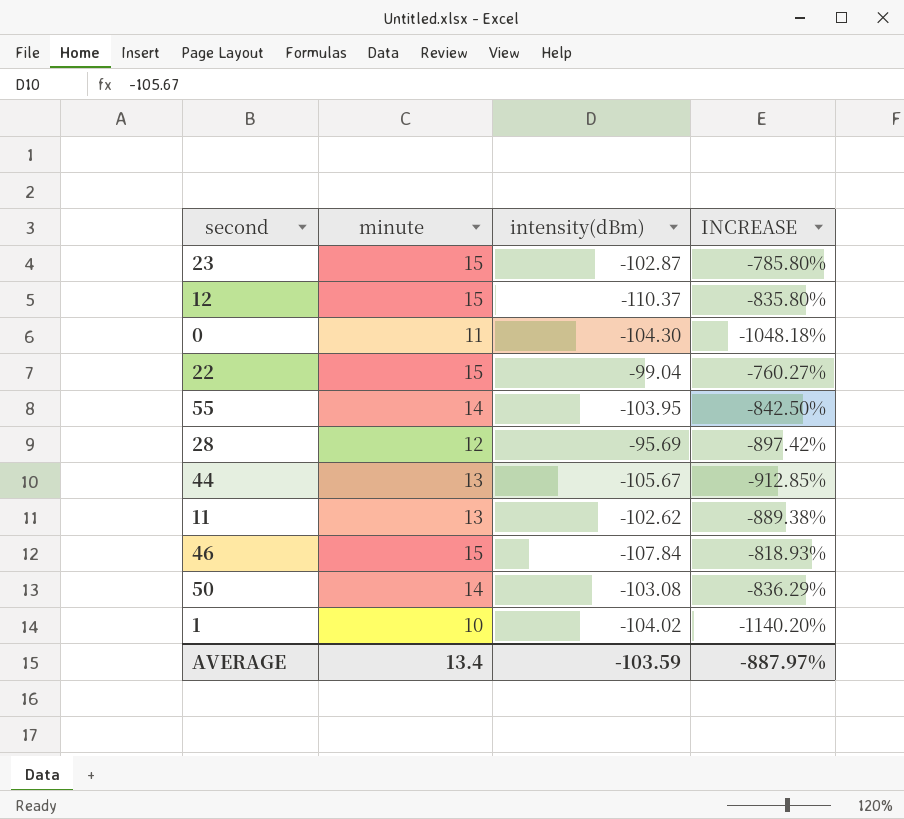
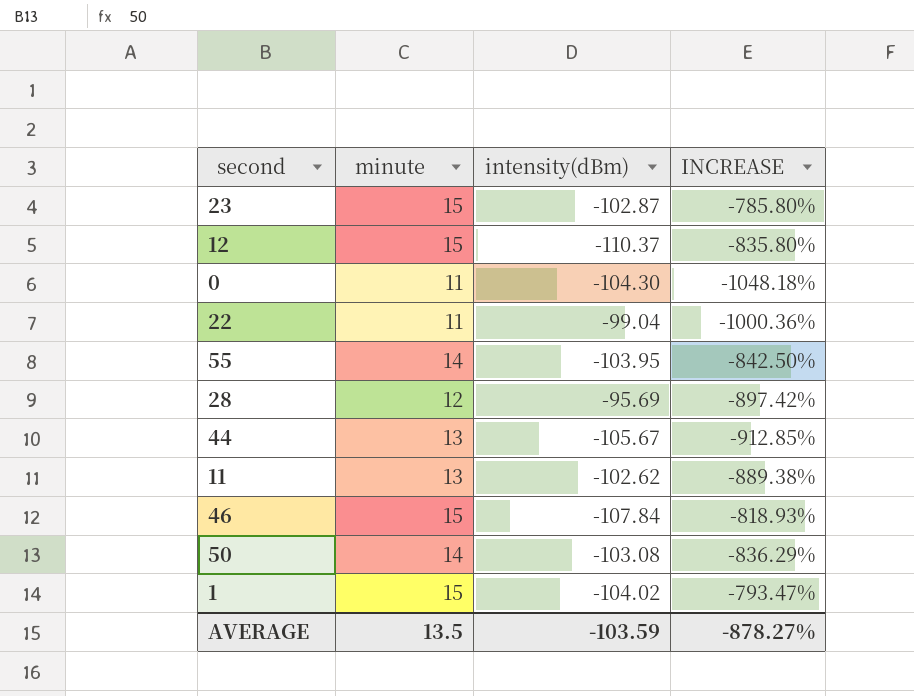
22 | minute: 15 -> 11
22 | INCREASE: -760.27% -> -1000.36%
1 | minute: 10 -> 15
1 | INCREASE: -1140.20% -> -793.47%
AVERAGE | minute: 13.4 -> 13.5
AVERAGE | INCREASE: -887.97% -> -878.27%

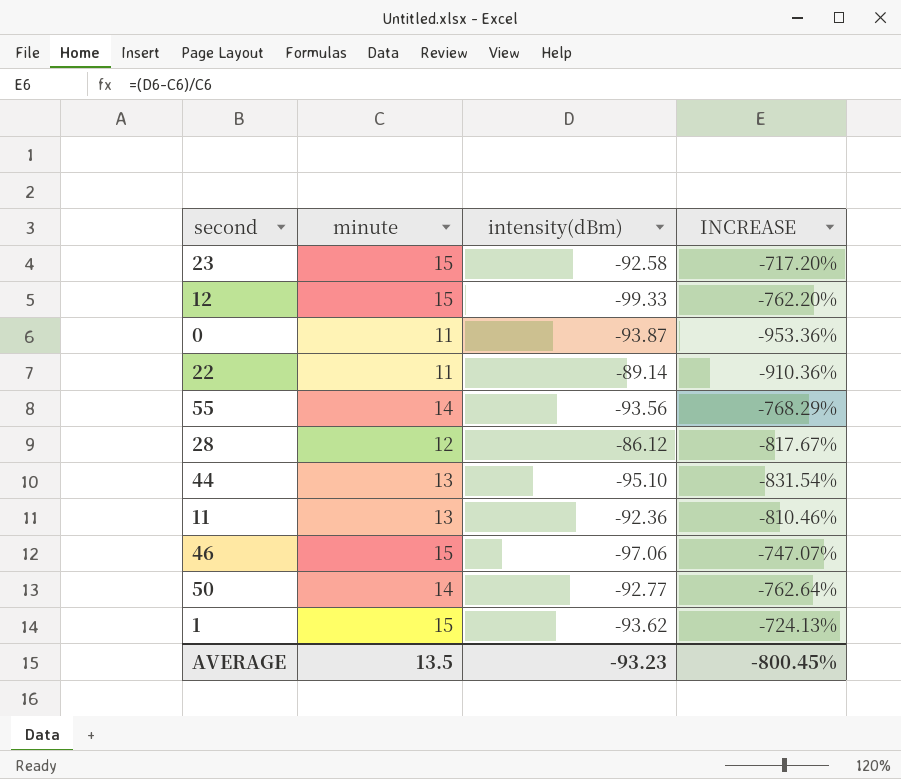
23 | intensity(dBm): -102.87 -> -92.58
23 | INCREASE: -785.80% -> -717.20%
12 | intensity(dBm): -110.37 -> -99.33
12 | INCREASE: -835.80% -> -762.20%
0 | intensity(dBm): -104.30 -> -93.87
0 | INCREASE: -1048.18% -> -953.36%
22 | intensity(dBm): -99.04 -> -89.14
22 | INCREASE: -1000.36% -> -910.36%
55 | intensity(dBm): -103.95 -> -93.56
55 | INCREASE: -842.50% -> -768.29%
28 | intensity(dBm): -95.69 -> -86.12
28 | INCREASE: -897.42% -> -817.67%
44 | intensity(dBm): -105.67 -> -95.10
44 | INCREASE: -912.85% -> -831.54%
11 | intensity(dBm): -102.62 -> -92.36
11 | INCREASE: -889.38% -> -810.46%
46 | intensity(dBm): -107.84 -> -97.06
46 | INCREASE: -818.93% -> -747.07%
50 | intensity(dBm): -103.08 -> -92.77
50 | INCREASE: -836.29% -> -762.64%
1 | intensity(dBm): -104.02 -> -93.62
1 | INCREASE: -793.47% -> -724.13%
AVERAGE | intensity(dBm): -103.59 -> -93.23
AVERAGE | INCREASE: -878.27% -> -800.45%

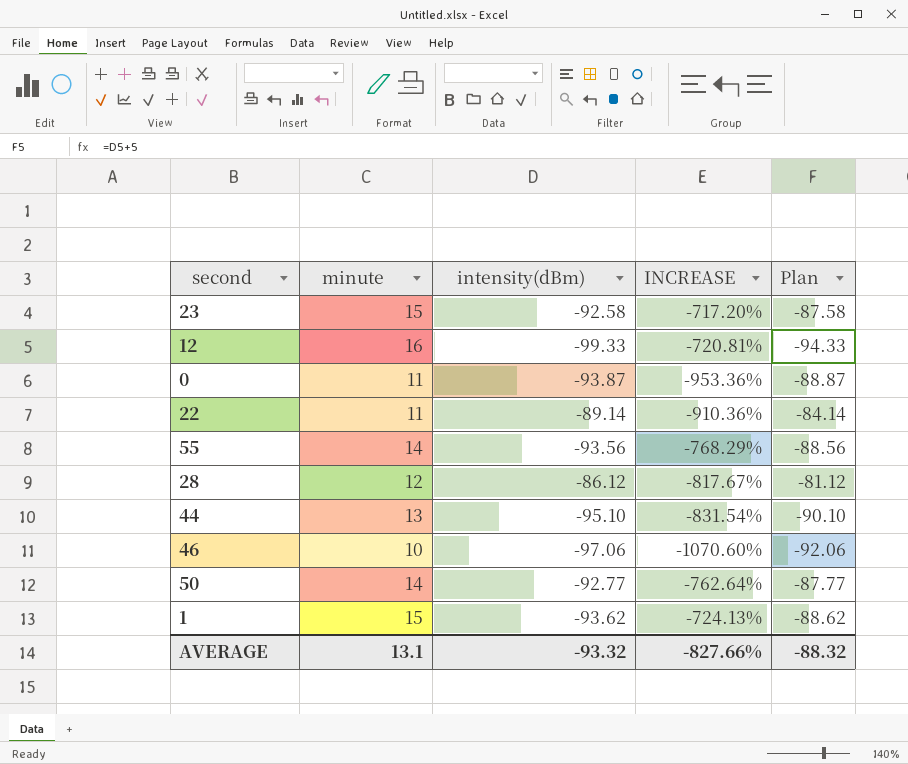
column Plan | formula: none -> [intensity(dBm)] + 5
row 11: 13 | -92.36 | -810.46% -> none
12 | minute: 15 -> 16
12 | INCREASE: -762.20% -> -720.81%
46 | minute: 15 -> 10
46 | INCREASE: -747.07% -> -1070.60%
AVERAGE | minute: 13.5 -> 13.1
AVERAGE | intensity(dBm): -93.23 -> -93.32
AVERAGE | INCREASE: -800.45% -> -827.66%

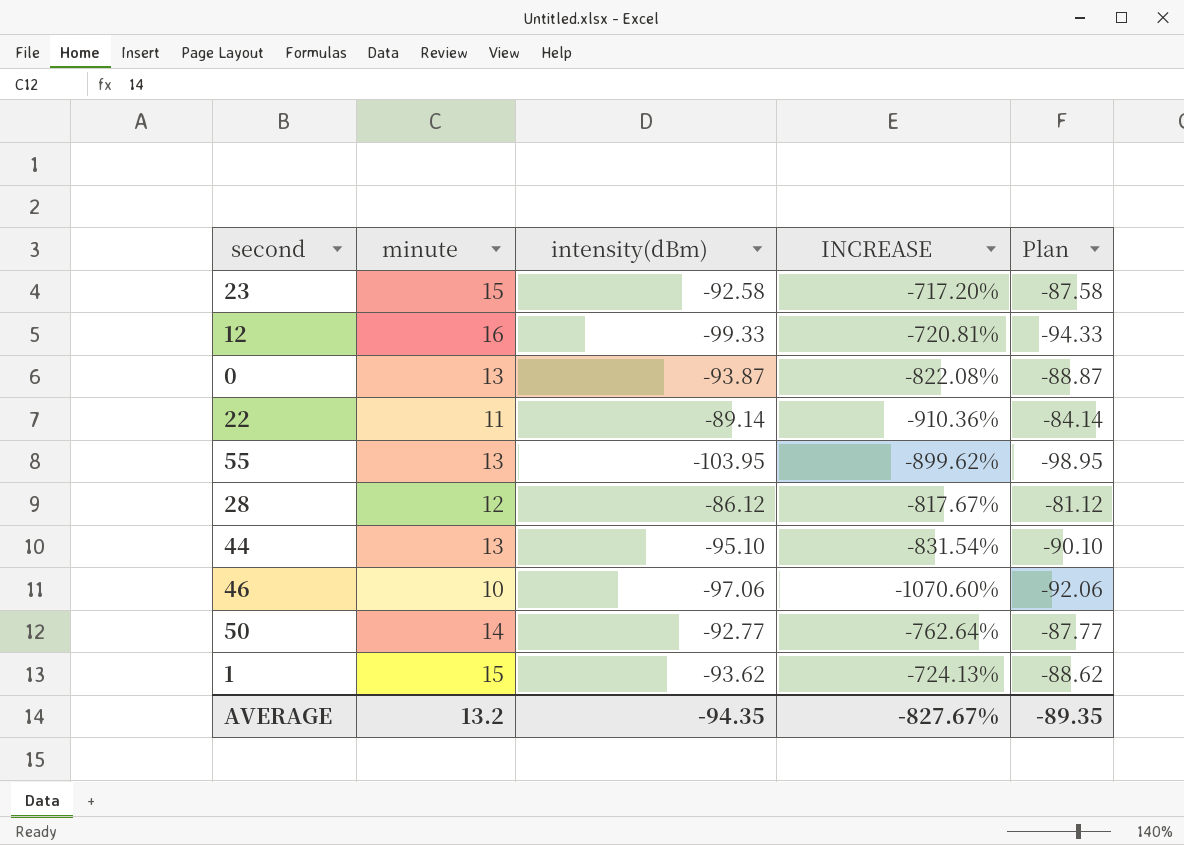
0 | minute: 11 -> 13
0 | INCREASE: -953.36% -> -822.08%
55 | minute: 14 -> 13
55 | intensity(dBm): -93.56 -> -103.95
55 | INCREASE: -768.29% -> -899.62%
55 | Plan: -88.56 -> -98.95
AVERAGE | minute: 13.1 -> 13.2
AVERAGE | intensity(dBm): -93.32 -> -94.35
AVERAGE | INCREASE: -827.66% -> -827.67%
AVERAGE | Plan: -88.32 -> -89.35

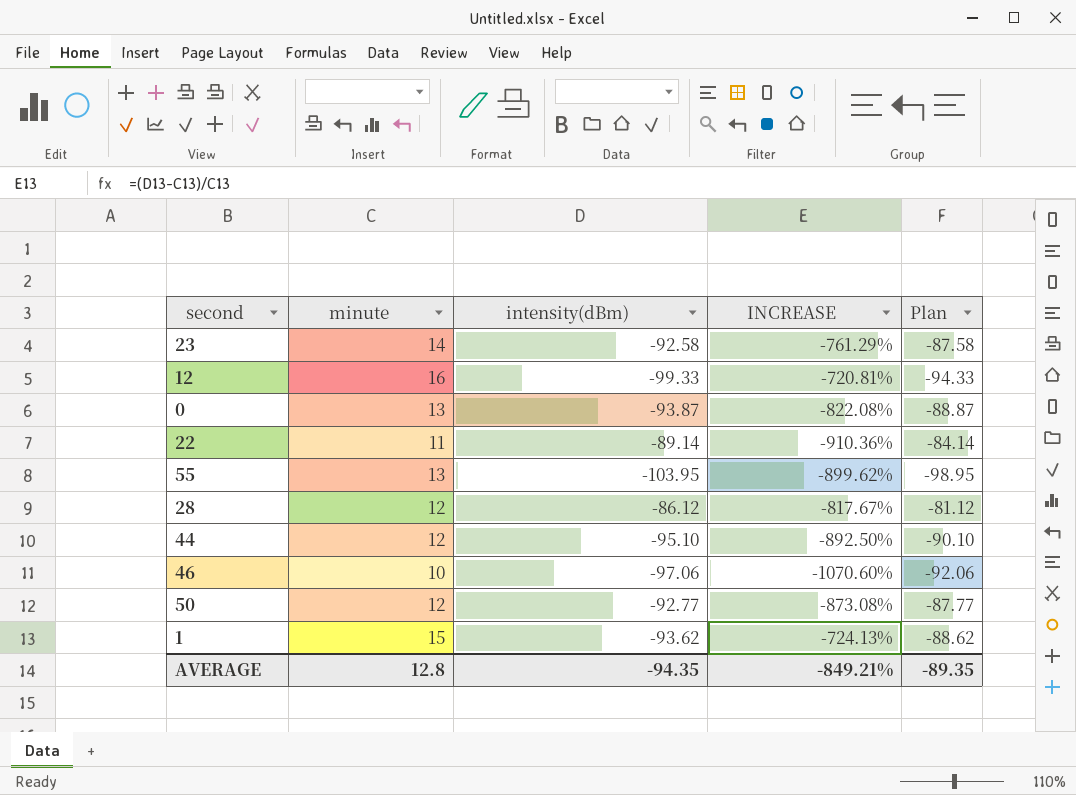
23 | minute: 15 -> 14
23 | INCREASE: -717.20% -> -761.29%
44 | minute: 13 -> 12
44 | INCREASE: -831.54% -> -892.50%
50 | minute: 14 -> 12
50 | INCREASE: -762.64% -> -873.08%
AVERAGE | minute: 13.2 -> 12.8
AVERAGE | INCREASE: -827.67% -> -849.21%

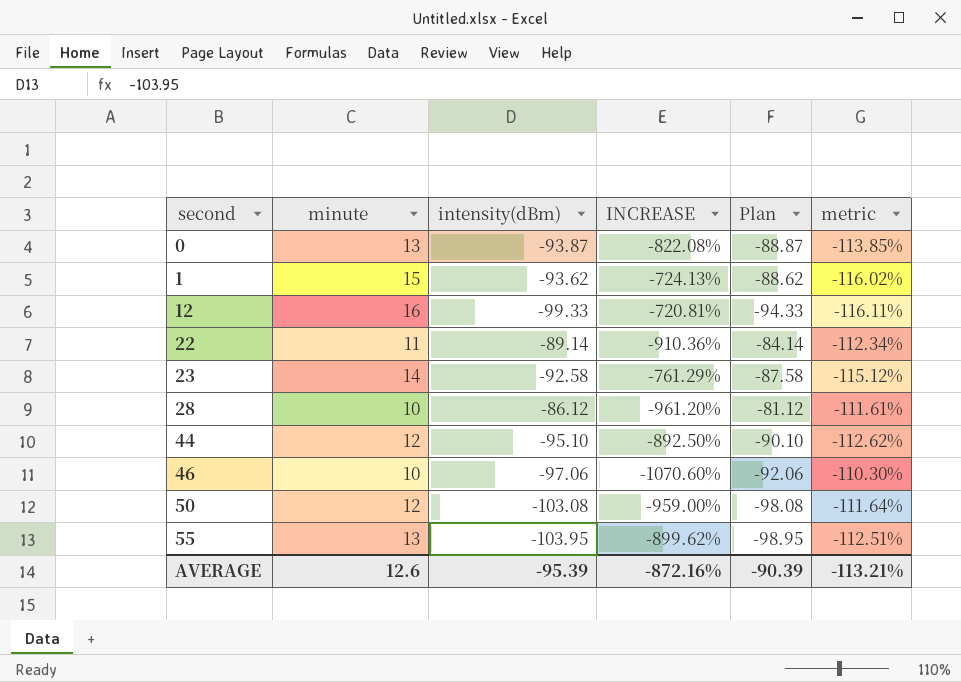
row order: none -> second ascending
column metric | formula: none -> ([minute] - [intensity(dBm)]) / [intensity(dBm)]
28 | minute: 12 -> 10
28 | INCREASE: -817.67% -> -961.20%
50 | intensity(dBm): -92.77 -> -103.08
50 | INCREASE: -873.08% -> -959.00%
50 | Plan: -87.77 -> -98.08
AVERAGE | minute: 12.8 -> 12.6
AVERAGE | intensity(dBm): -94.35 -> -95.39
AVERAGE | INCREASE: -849.21% -> -872.16%
AVERAGE | Plan: -89.35 -> -90.39

